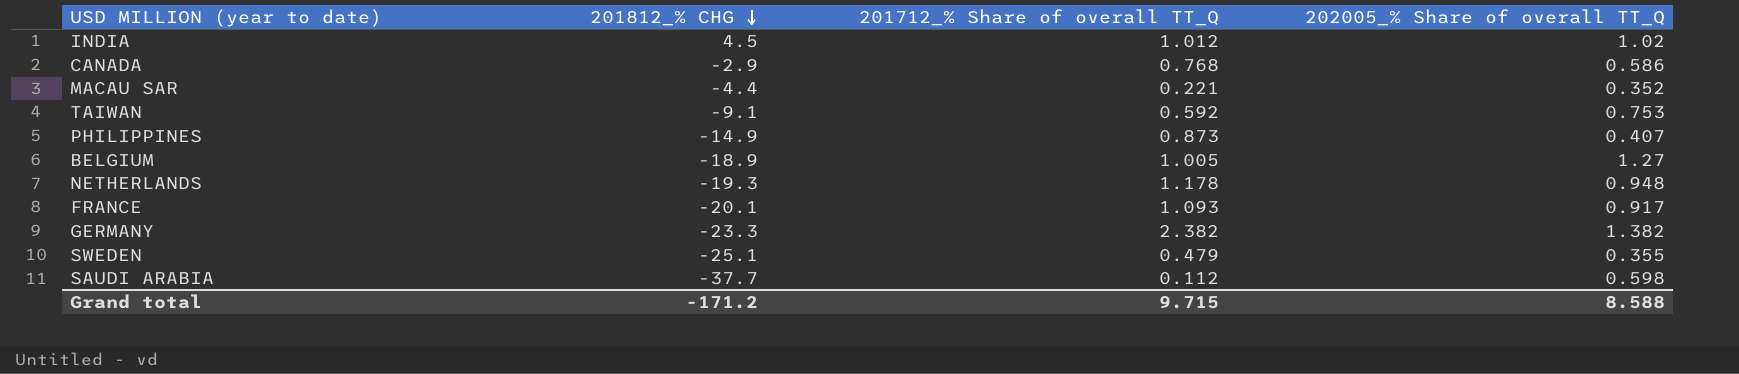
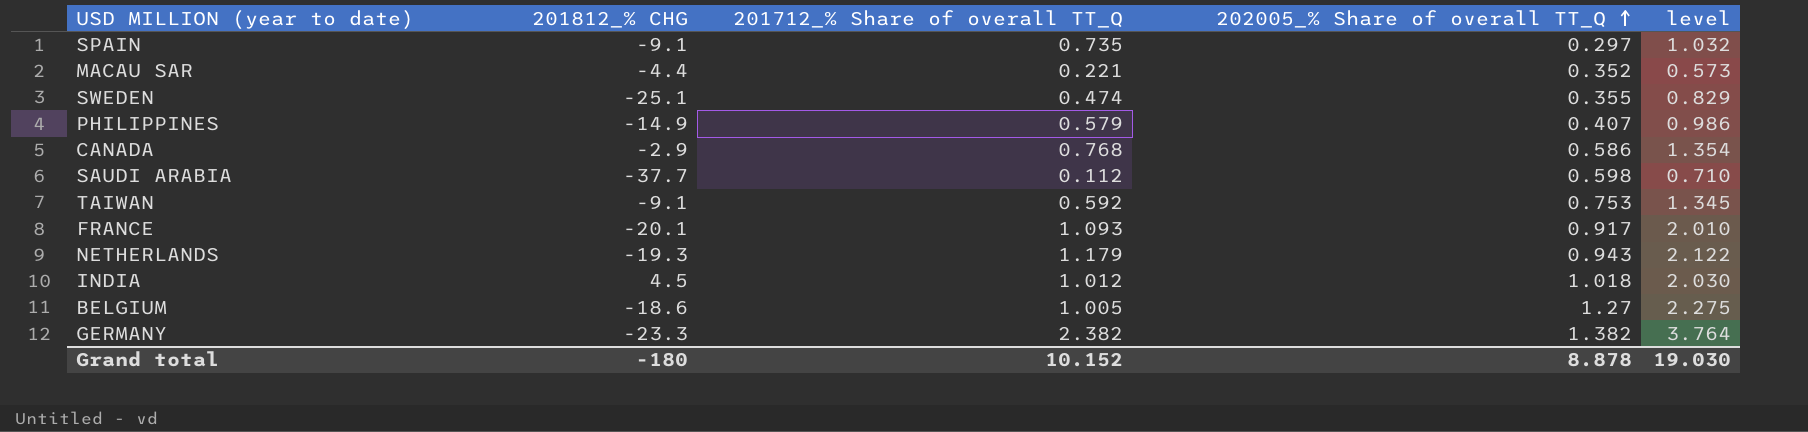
row order: 201812_% CHG descending -> 202005_% Share of overall TT_Q ascending
column level | formula: none -> [201712_% Share of overall TT_Q] + [202005_% Share of overall TT_Q]
row SPAIN: none -> -9.1 | 0.735 | 0.297 | 1.032
SWEDEN | 201712_% Share of overall TT_Q: 0.479 -> 0.474
PHILIPPINES | 201712_% Share of overall TT_Q: 0.873 -> 0.579
NETHERLANDS | 201712_% Share of overall TT_Q: 1.178 -> 1.179
NETHERLANDS | 202005_% Share of overall TT_Q: 0.948 -> 0.943
INDIA | 202005_% Share of overall TT_Q: 1.02 -> 1.018
BELGIUM | 201812_% CHG: -18.9 -> -18.6
Grand total | 201812_% CHG: -171.2 -> -180
Grand total | 201712_% Share of overall TT_Q: 9.715 -> 10.152
Grand total | 202005_% Share of overall TT_Q: 8.588 -> 8.878

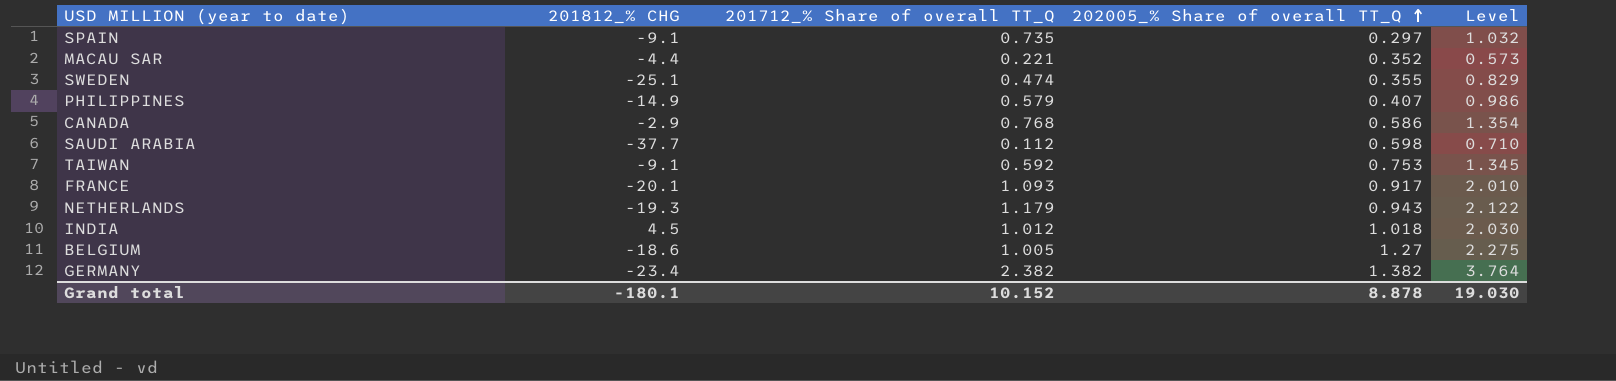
column name: level -> Level
GERMANY | 201812_% CHG: -23.3 -> -23.4
Grand total | 201812_% CHG: -180 -> -180.1

